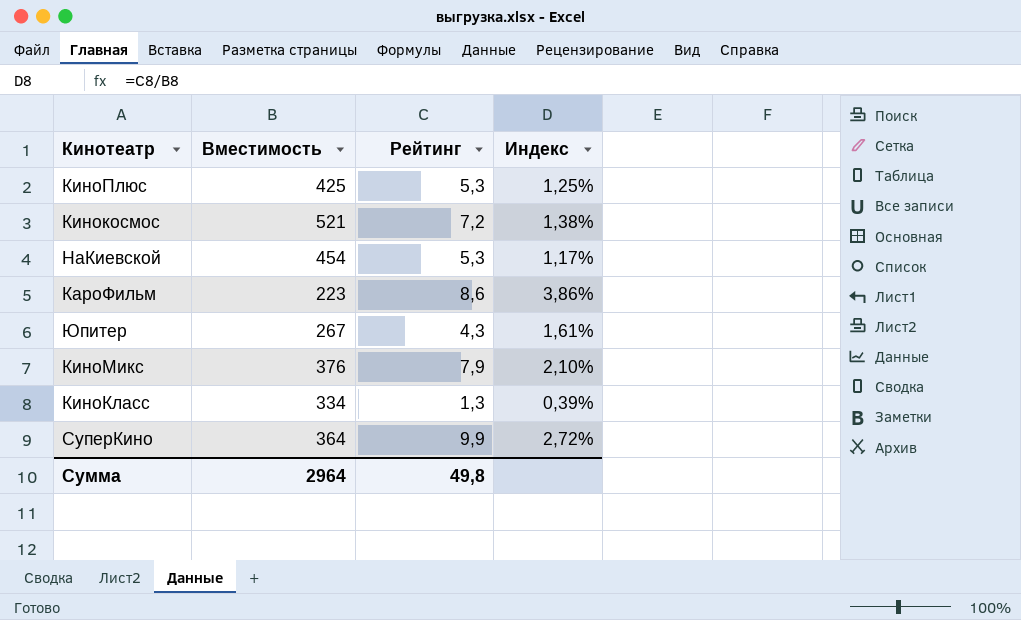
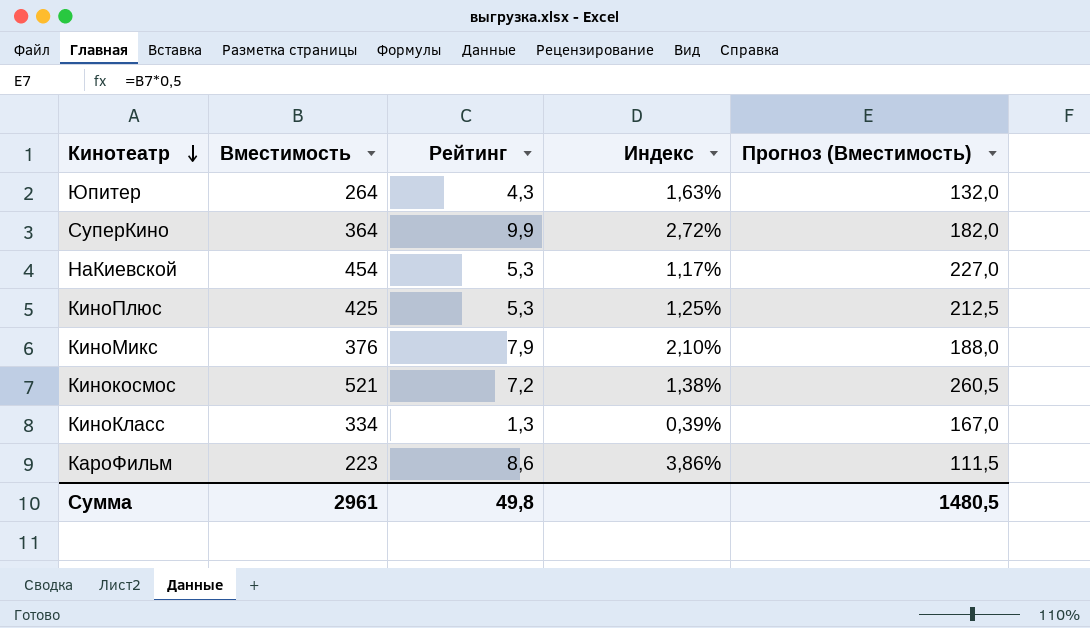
row order: none -> Кинотеатр descending
column Прогноз (Вместимость) | formula: none -> [Вместимость] * 0,5
Юпитер | Вместимость: 267 -> 264
Юпитер | Индекс: 1,61% -> 1,63%
Сумма | Вместимость: 2964 -> 2961

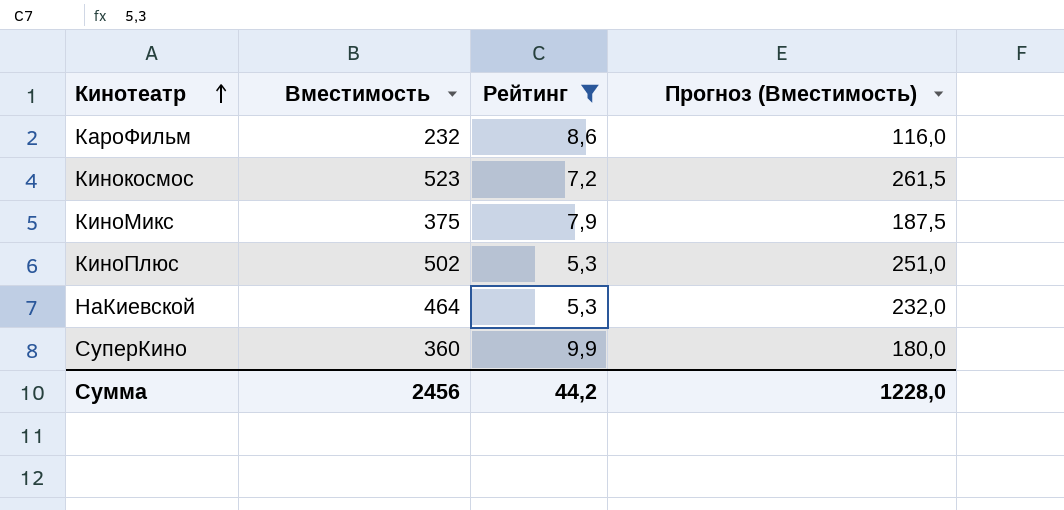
filter: none -> Рейтинг >= 5,3
row order: Кинотеатр descending -> Кинотеатр ascending
column Индекс | formula: [Рейтинг] / [Вместимость] -> none
КароФильм | Вместимость: 223 -> 232
КароФильм | Прогноз (Вместимость): 111,5 -> 116,0
Кинокосмос | Вместимость: 521 -> 523
Кинокосмос | Прогноз (Вместимость): 260,5 -> 261,5
КиноМикс | Вместимость: 376 -> 375
КиноМикс | Прогноз (Вместимость): 188,0 -> 187,5
КиноПлюс | Вместимость: 425 -> 502
КиноПлюс | Прогноз (Вместимость): 212,5 -> 251,0
НаКиевской | Вместимость: 454 -> 464
НаКиевской | Прогноз (Вместимость): 227,0 -> 232,0
СуперКино | Вместимость: 364 -> 360
СуперКино | Прогноз (Вместимость): 182,0 -> 180,0
Сумма | Вместимость: 2961 -> 2456
Сумма | Рейтинг: 49,8 -> 44,2
Сумма | Прогноз (Вместимость): 1480,5 -> 1228,0

